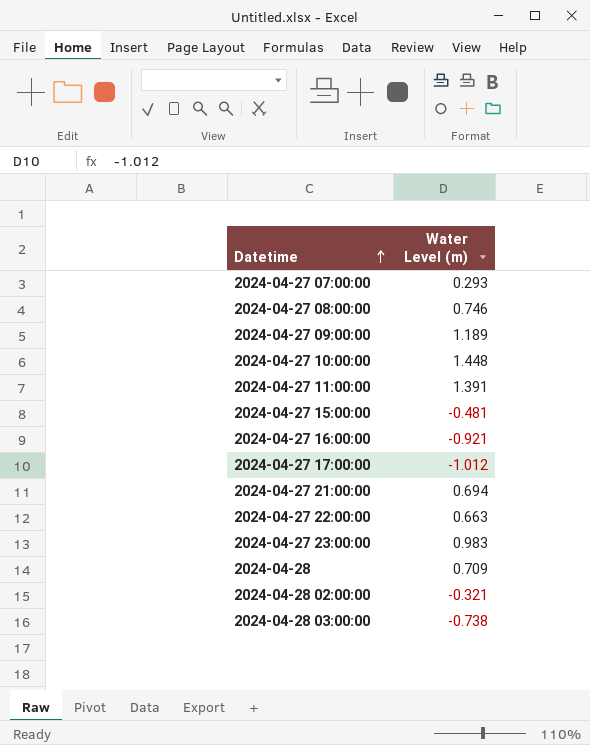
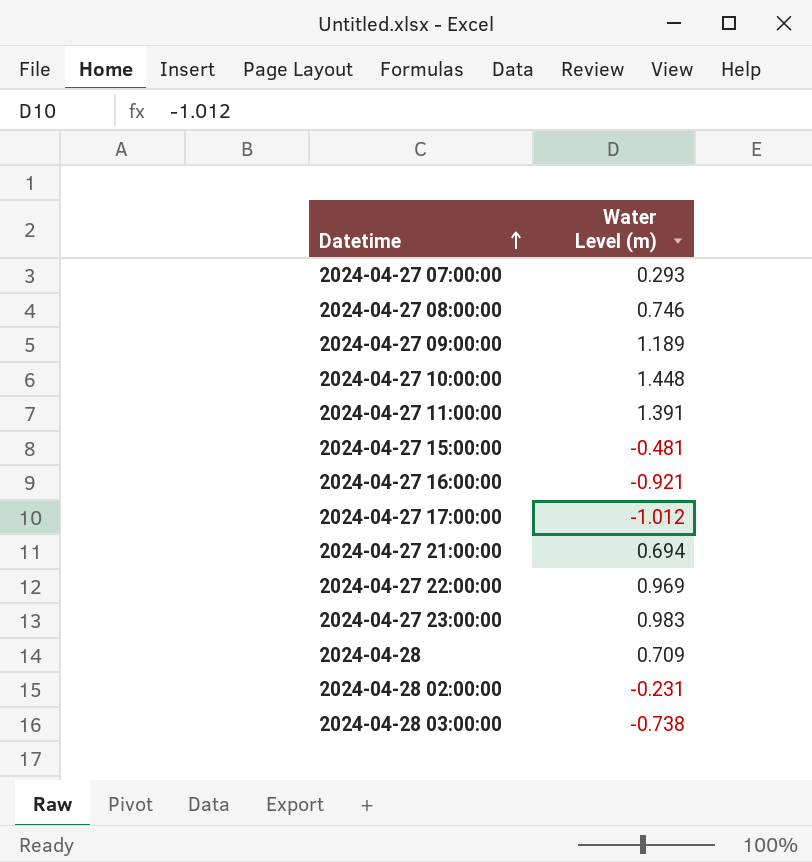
2024-04-27 22:00:00 | Water Level (m): 0.663 -> 0.969
2024-04-28 02:00:00 | Water Level (m): -0.321 -> -0.231

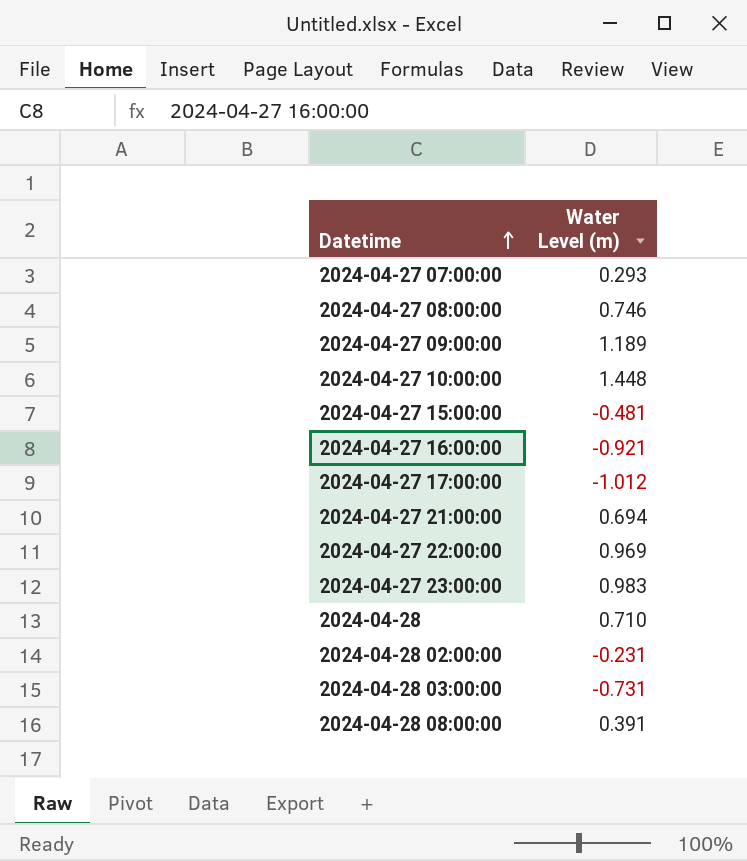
row 2024-04-27 11:00:00: 1.391 -> none
2024-04-28 | Water Level (m): 0.709 -> 0.710
2024-04-28 03:00:00 | Water Level (m): -0.738 -> -0.731
row 2024-04-28 08:00:00: none -> 0.391

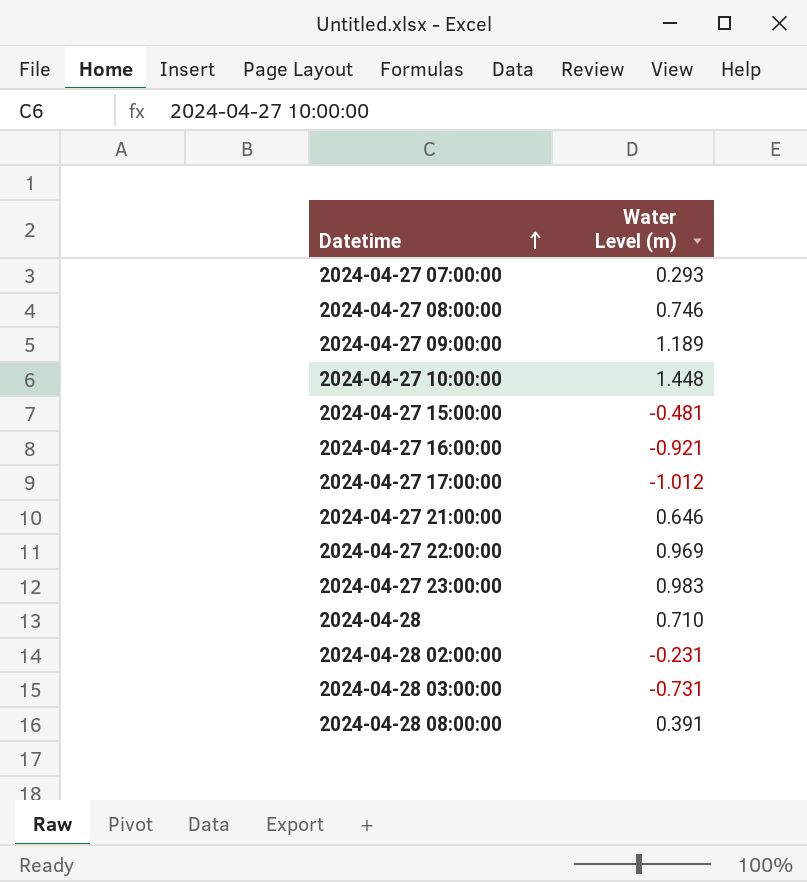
2024-04-27 21:00:00 | Water Level (m): 0.694 -> 0.646

